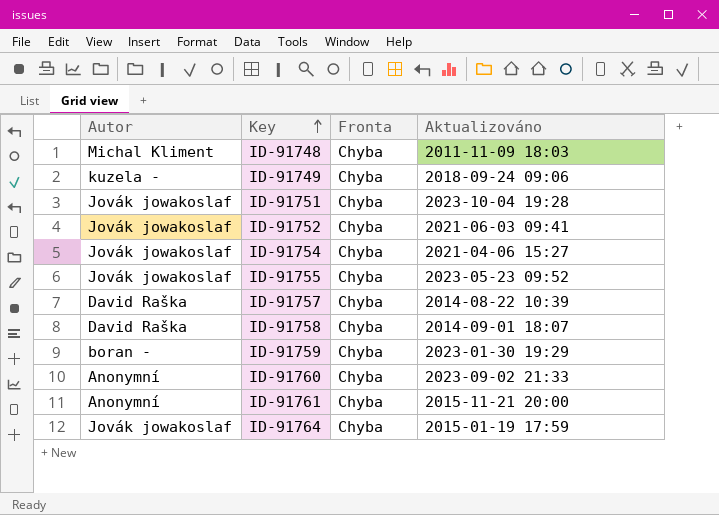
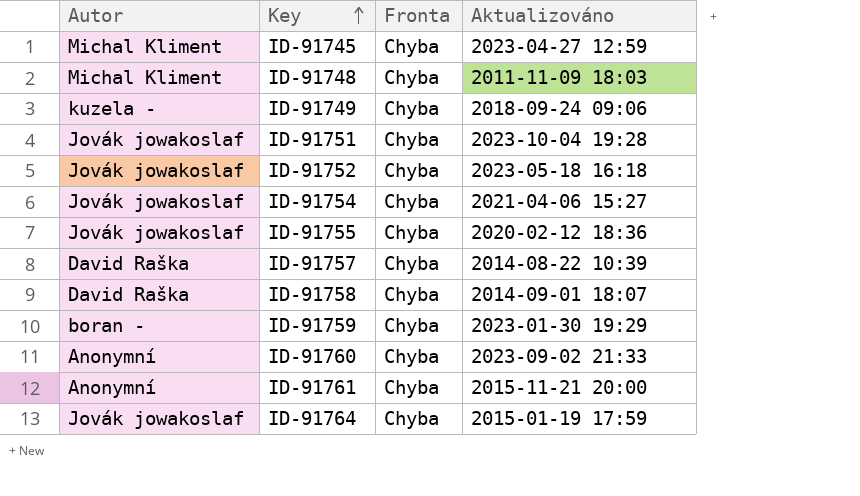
row ID-91745: none -> Michal Kliment | Chyba | 2023-04-27 12:59
ID-91752 | Aktualizováno: 2021-06-03 09:41 -> 2023-05-18 16:18
ID-91755 | Aktualizováno: 2023-05-23 09:52 -> 2020-02-12 18:36

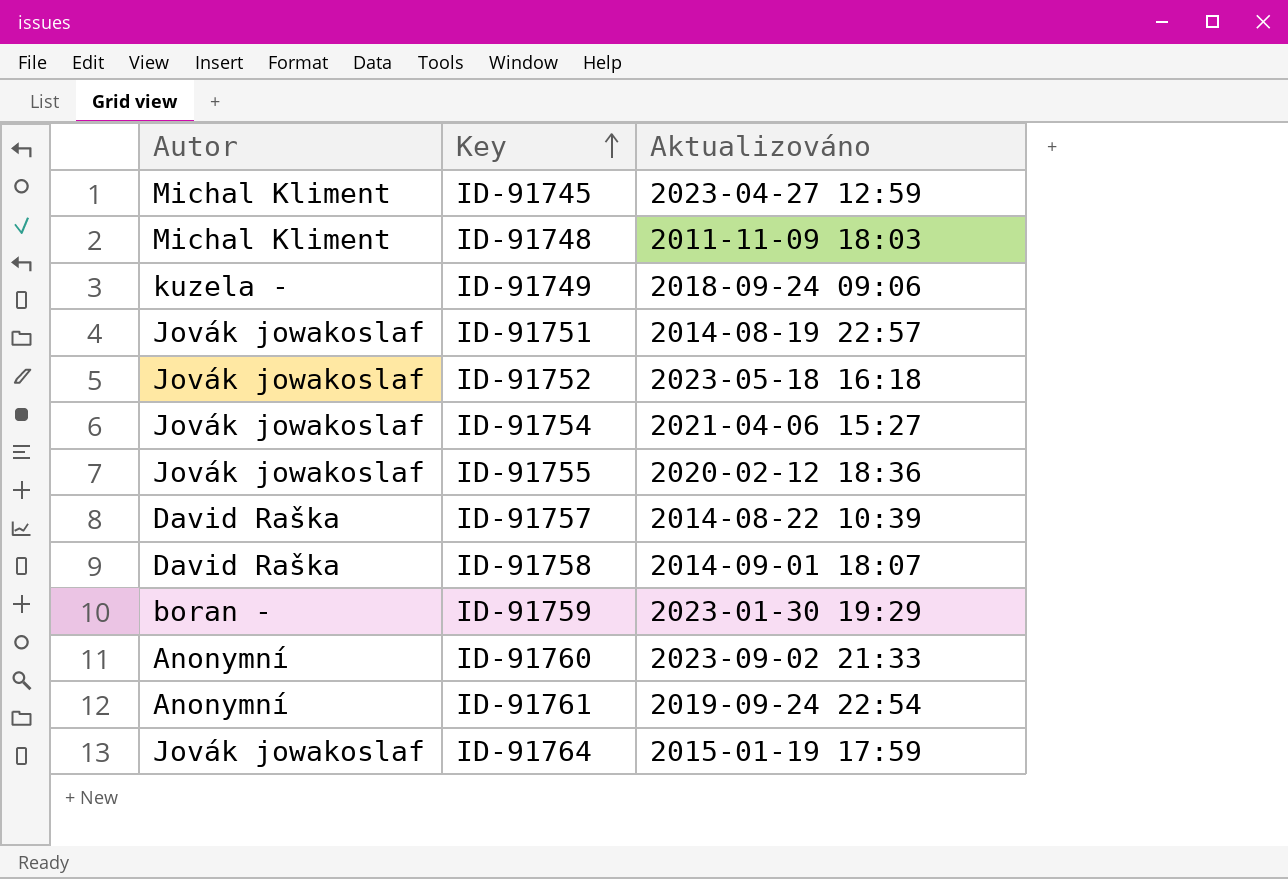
column Fronta | position: 3 -> none
ID-91751 | Aktualizováno: 2023-10-04 19:28 -> 2014-08-19 22:57
ID-91761 | Aktualizováno: 2015-11-21 20:00 -> 2019-09-24 22:54

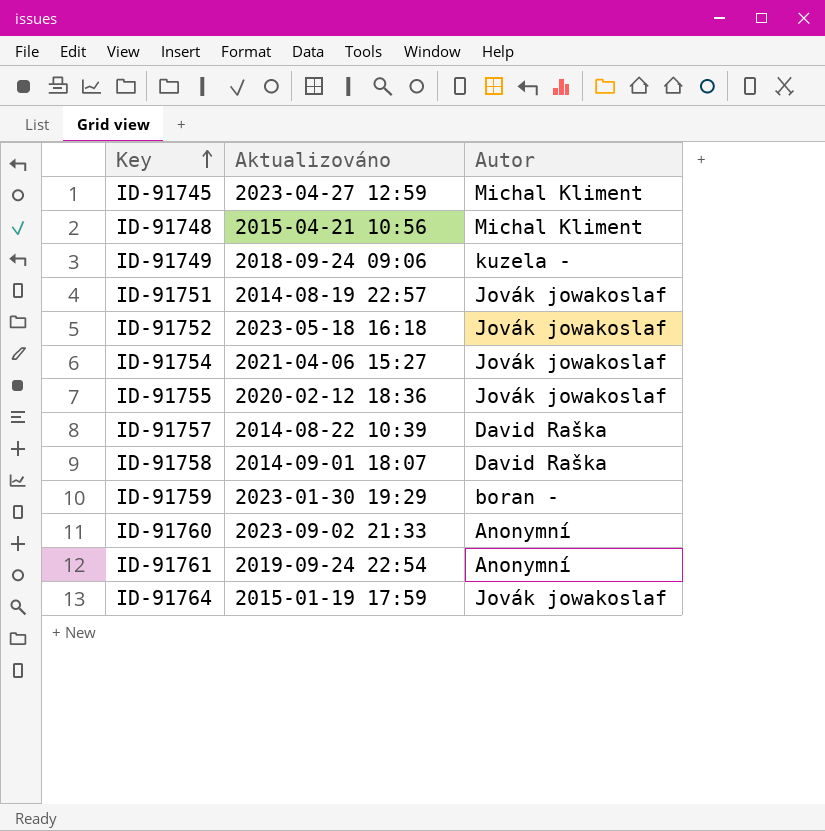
column Autor | position: 1 -> 3
ID-91748 | Aktualizováno: 2011-11-09 18:03 -> 2015-04-21 10:56

